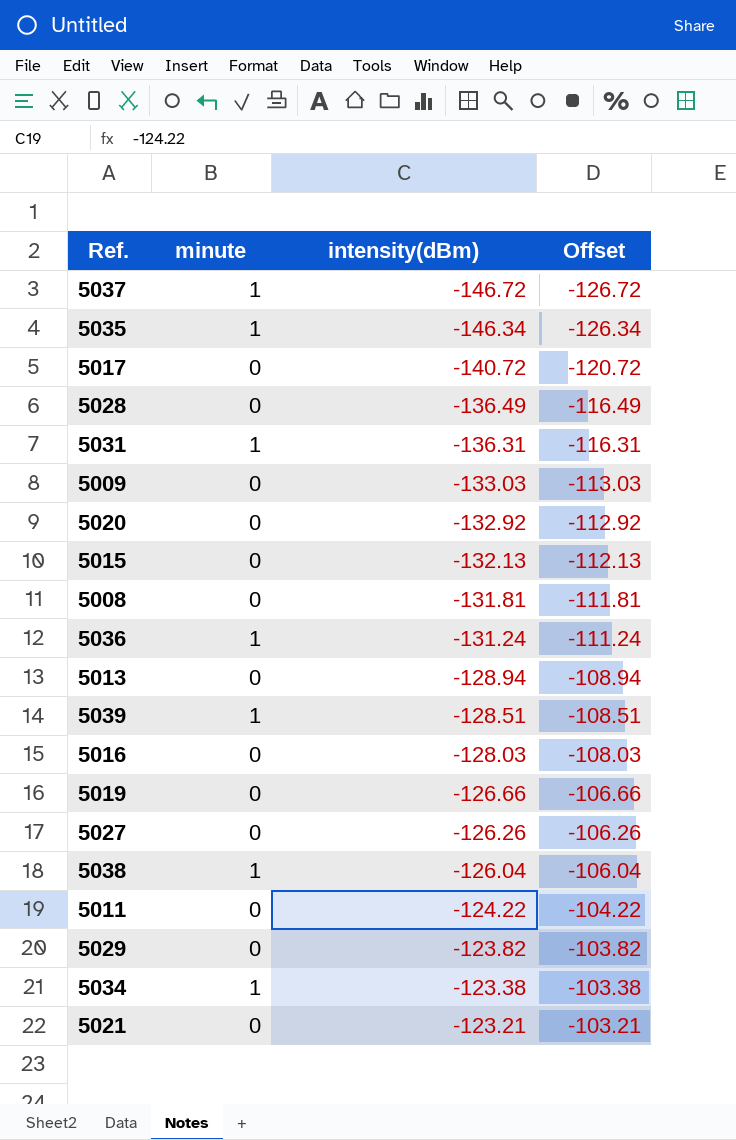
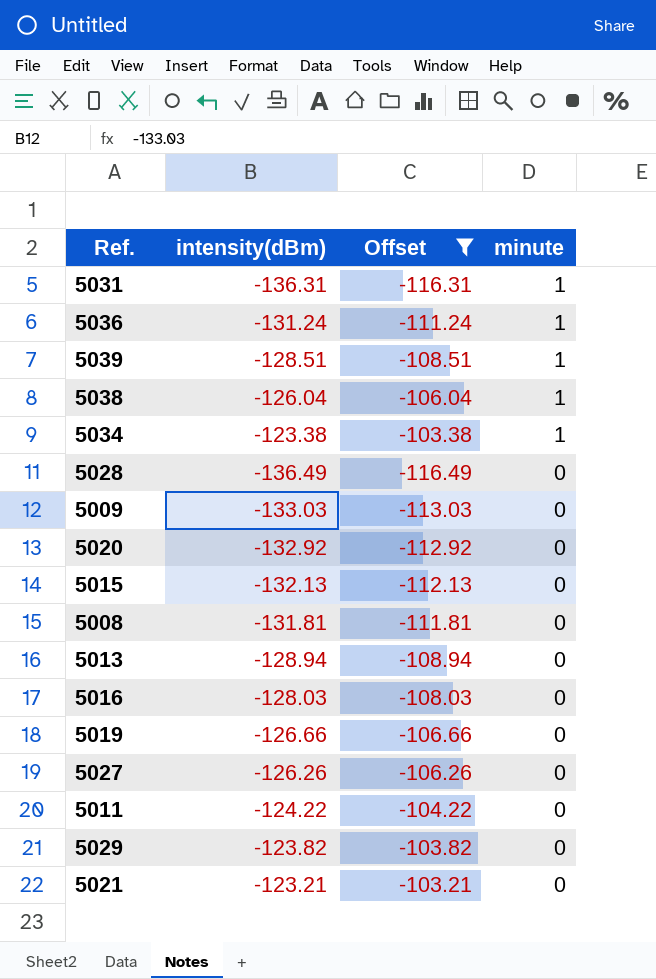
filter: none -> Offset >= -116.49
row order: intensity(dBm) ascending -> minute descending
column minute | position: 2 -> 4

